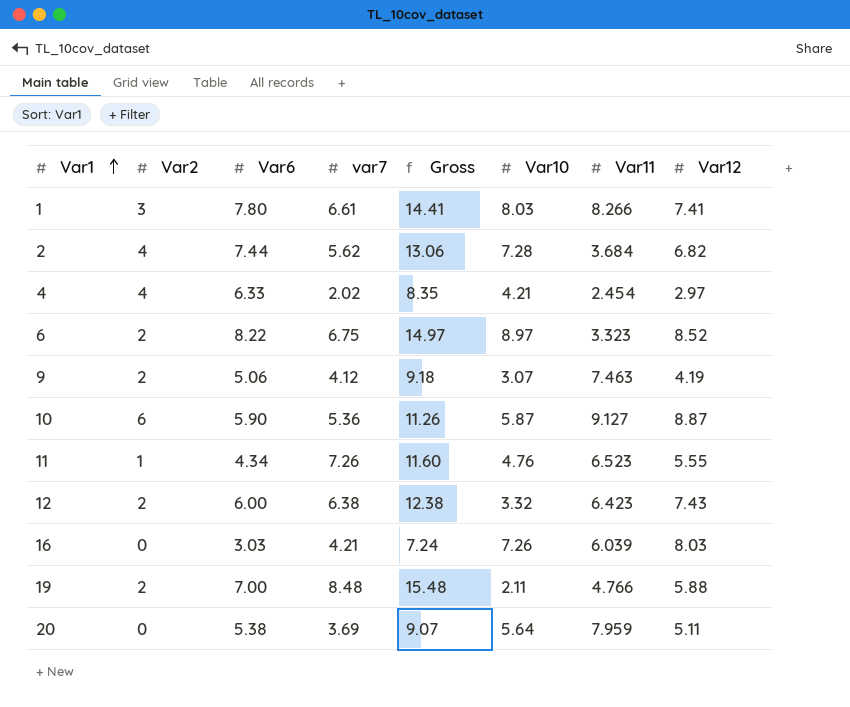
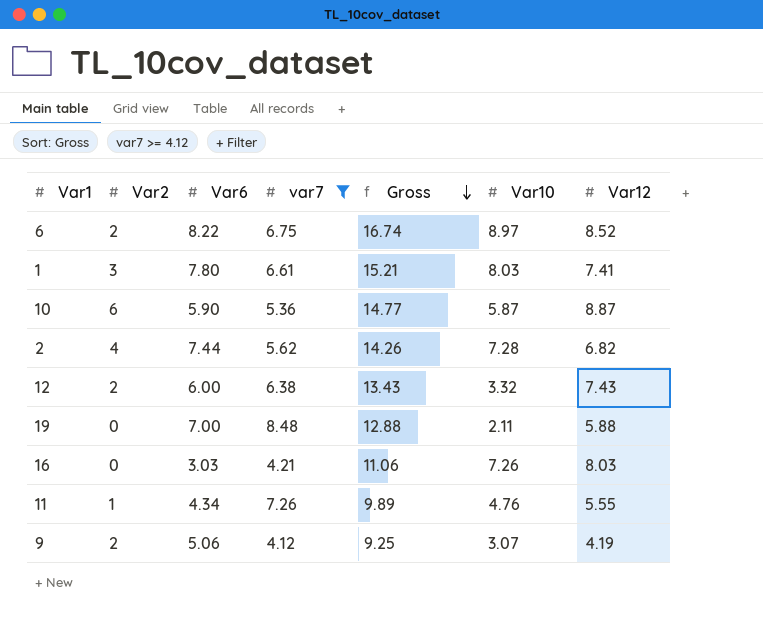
filter: none -> var7 >= 4.12
row order: Var1 ascending -> Gross descending
column Var11 | position: 7 -> none
column Gross | formula: [Var6] + [var7] -> [Var6] + [Var12]
19 | Var2: 2 -> 0

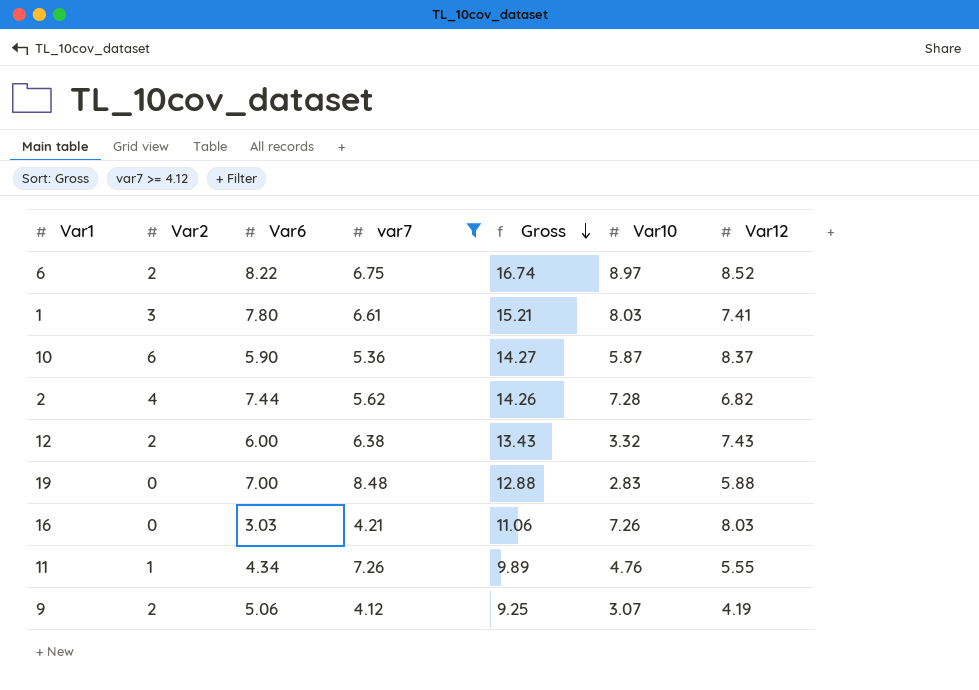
10 | Gross: 14.77 -> 14.27
10 | Var12: 8.87 -> 8.37
19 | Var10: 2.11 -> 2.83

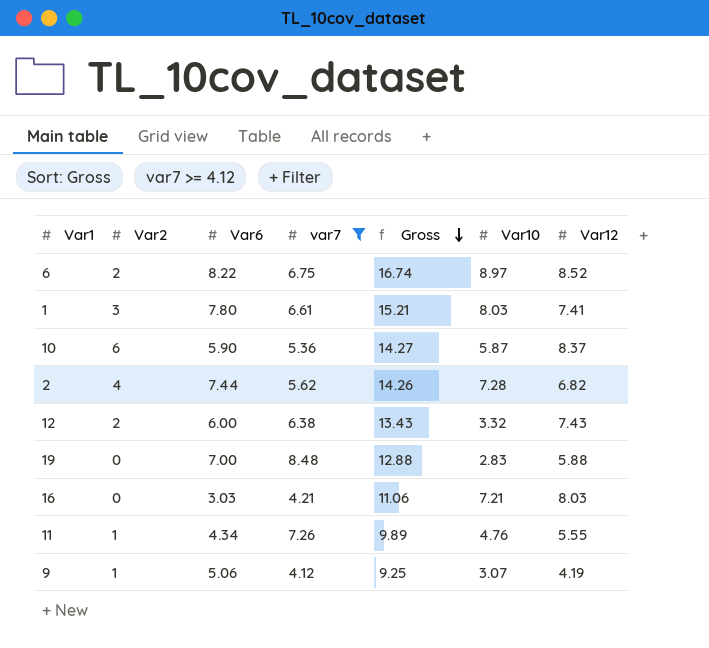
16 | Var10: 7.26 -> 7.21
9 | Var2: 2 -> 1

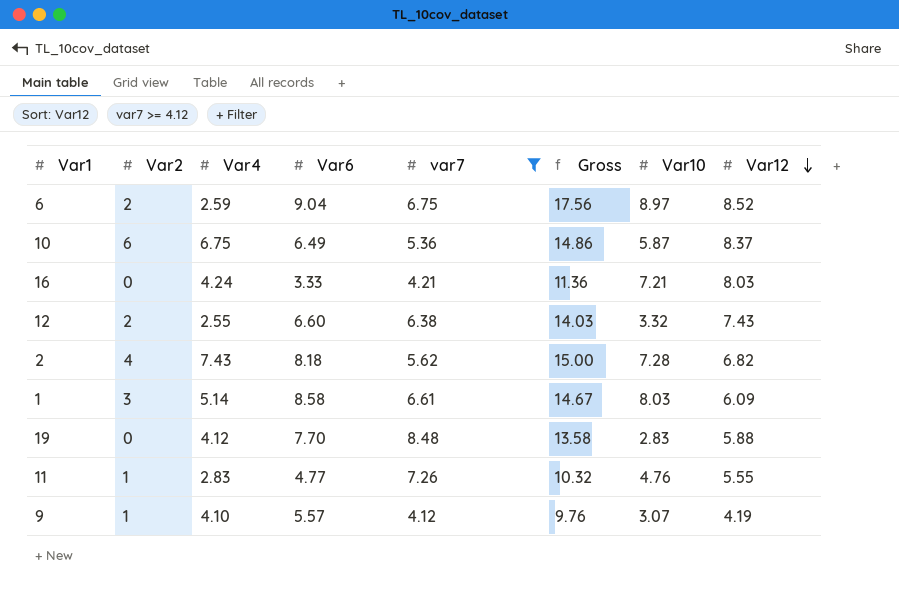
row order: Gross descending -> Var12 descending
column Var4 | position: none -> 3
6 | Var6: 8.22 -> 9.04
6 | Gross: 16.74 -> 17.56
10 | Var6: 5.90 -> 6.49
10 | Gross: 14.27 -> 14.86
16 | Var6: 3.03 -> 3.33
16 | Gross: 11.06 -> 11.36
12 | Var6: 6.00 -> 6.60
12 | Gross: 13.43 -> 14.03
2 | Var6: 7.44 -> 8.18
2 | Gross: 14.26 -> 15.00
1 | Var6: 7.80 -> 8.58
1 | Gross: 15.21 -> 14.67
1 | Var12: 7.41 -> 6.09
19 | Var6: 7.00 -> 7.70
19 | Gross: 12.88 -> 13.58
11 | Var6: 4.34 -> 4.77
11 | Gross: 9.89 -> 10.32
9 | Var6: 5.06 -> 5.57
9 | Gross: 9.25 -> 9.76

